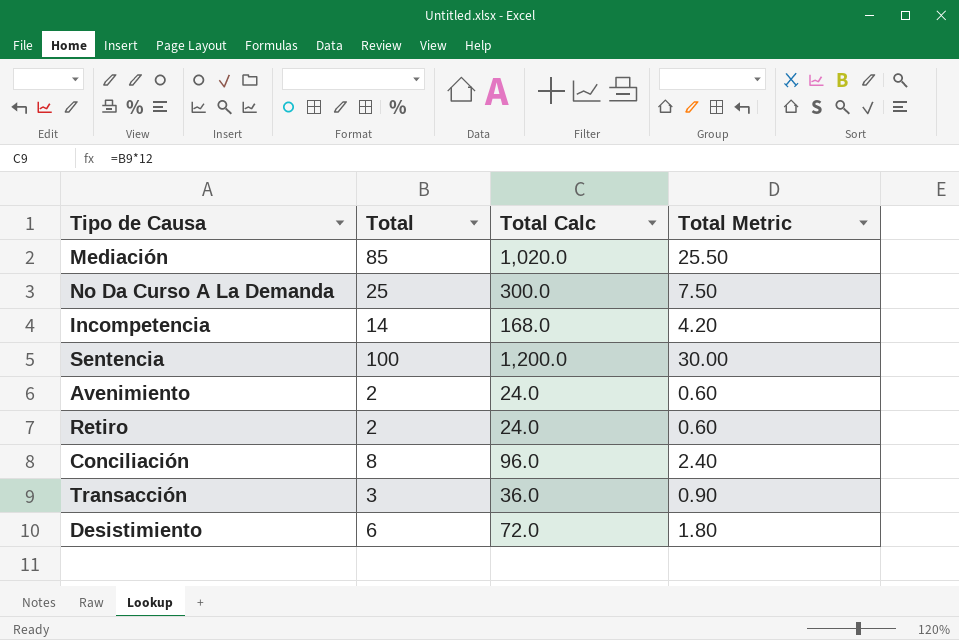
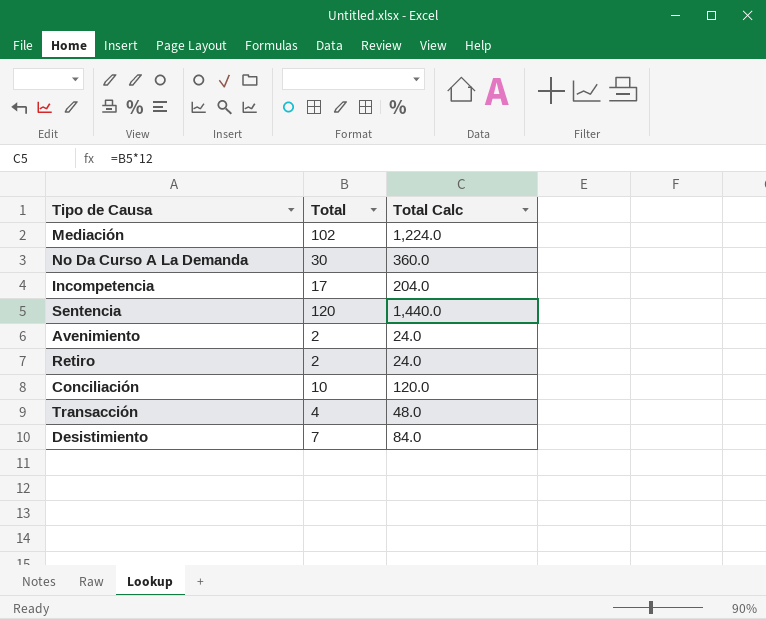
column Total Metric | formula: [Total] * 0.3 -> none
Mediación | Total: 85 -> 102
Mediación | Total Calc: 1,020.0 -> 1,224.0
No Da Curso A La Demanda | Total: 25 -> 30
No Da Curso A La Demanda | Total Calc: 300.0 -> 360.0
Incompetencia | Total: 14 -> 17
Incompetencia | Total Calc: 168.0 -> 204.0
Sentencia | Total: 100 -> 120
Sentencia | Total Calc: 1,200.0 -> 1,440.0
Conciliación | Total: 8 -> 10
Conciliación | Total Calc: 96.0 -> 120.0
Transacción | Total: 3 -> 4
Transacción | Total Calc: 36.0 -> 48.0
Desistimiento | Total: 6 -> 7
Desistimiento | Total Calc: 72.0 -> 84.0

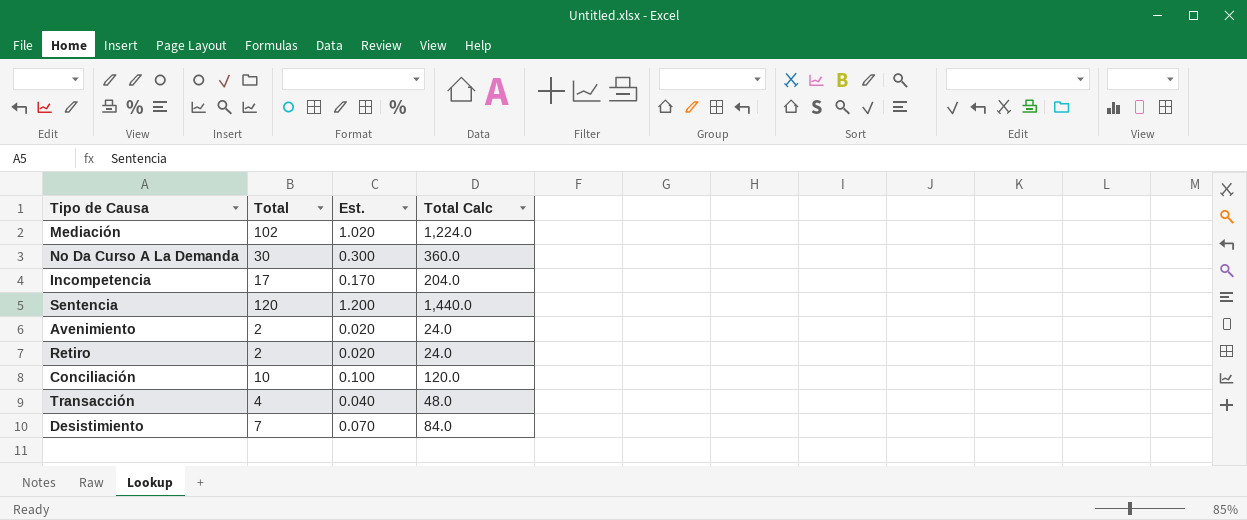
column Est. | formula: none -> [Total] * 0.01

